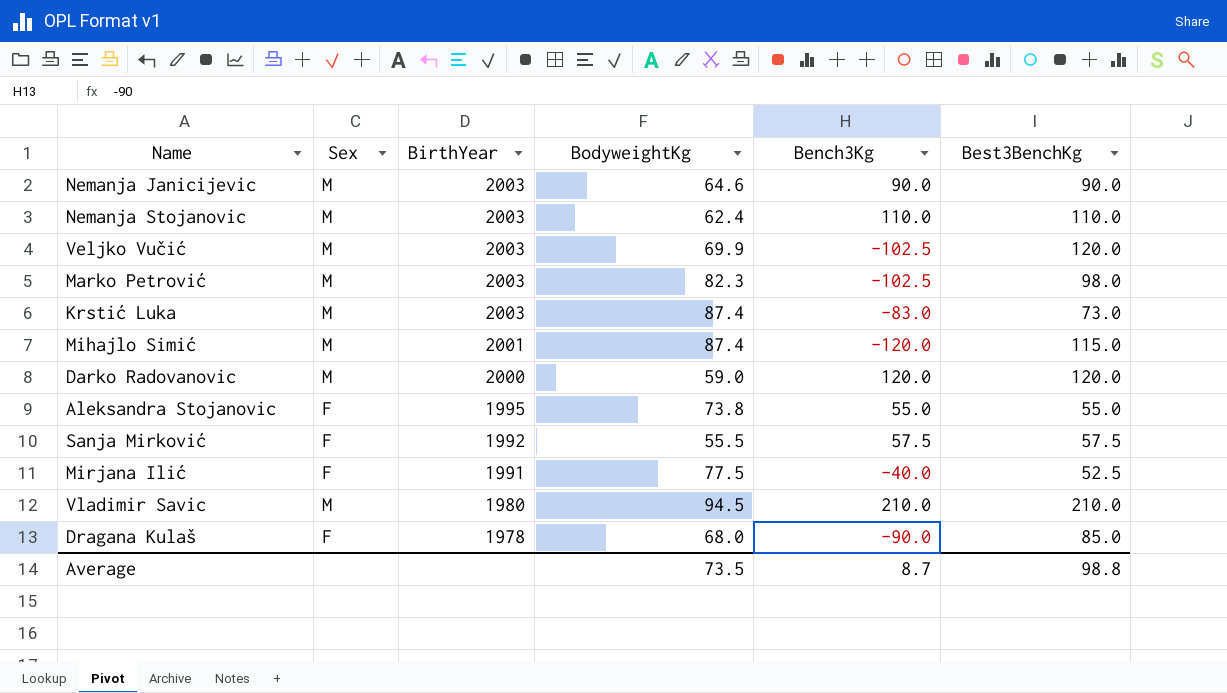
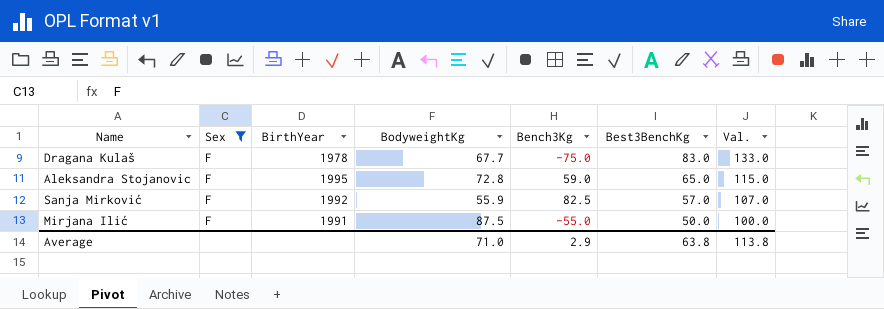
filter: none -> Sex = F
row order: BirthYear descending -> Best3BenchKg descending
column Val. | formula: none -> [Best3BenchKg] + 50
Dragana Kulaš | BodyweightKg: 68.0 -> 67.7
Dragana Kulaš | Bench3Kg: -90.0 -> -75.0
Dragana Kulaš | Best3BenchKg: 85.0 -> 83.0
Aleksandra Stojanovic | BodyweightKg: 73.8 -> 72.8
Aleksandra Stojanovic | Bench3Kg: 55.0 -> 59.0
Aleksandra Stojanovic | Best3BenchKg: 55.0 -> 65.0
Sanja Mirković | BodyweightKg: 55.5 -> 55.9
Sanja Mirković | Bench3Kg: 57.5 -> 82.5
Sanja Mirković | Best3BenchKg: 57.5 -> 57.0
Mirjana Ilić | BodyweightKg: 77.5 -> 87.5
Mirjana Ilić | Bench3Kg: -40.0 -> -55.0
Mirjana Ilić | Best3BenchKg: 52.5 -> 50.0
Average | BodyweightKg: 73.5 -> 71.0
Average | Bench3Kg: 8.7 -> 2.9
Average | Best3BenchKg: 98.8 -> 63.8

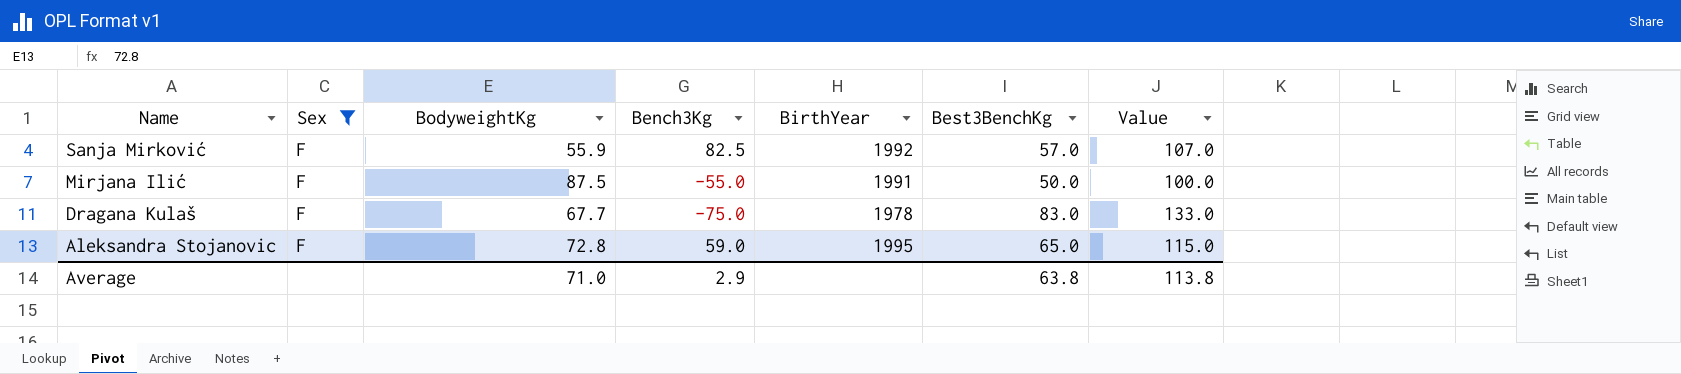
row order: Best3BenchKg descending -> Name descending
column BirthYear | position: 3 -> 5
column name: Val. -> Value

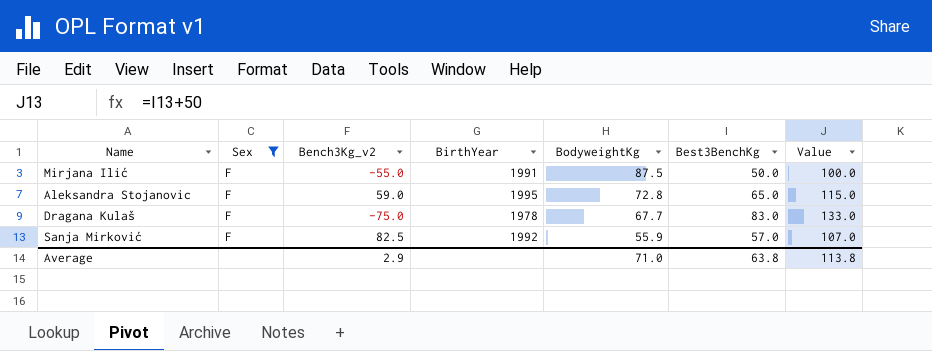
row order: Name descending -> BodyweightKg descending
column name: Bench3Kg -> Bench3Kg_v2
column BodyweightKg | position: 3 -> 5

